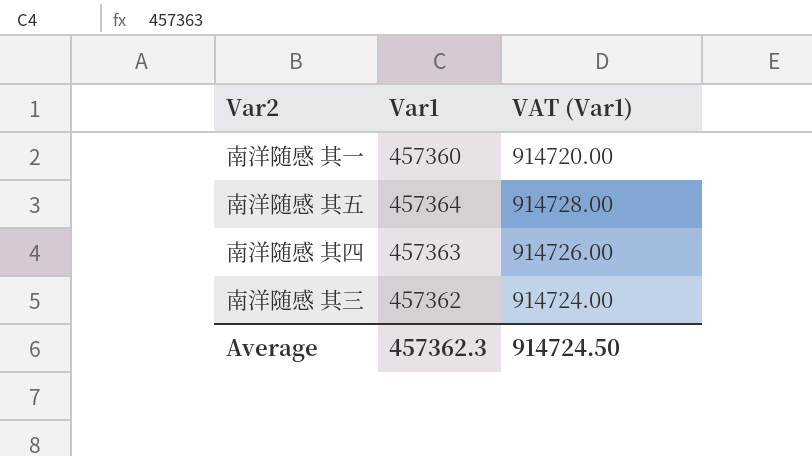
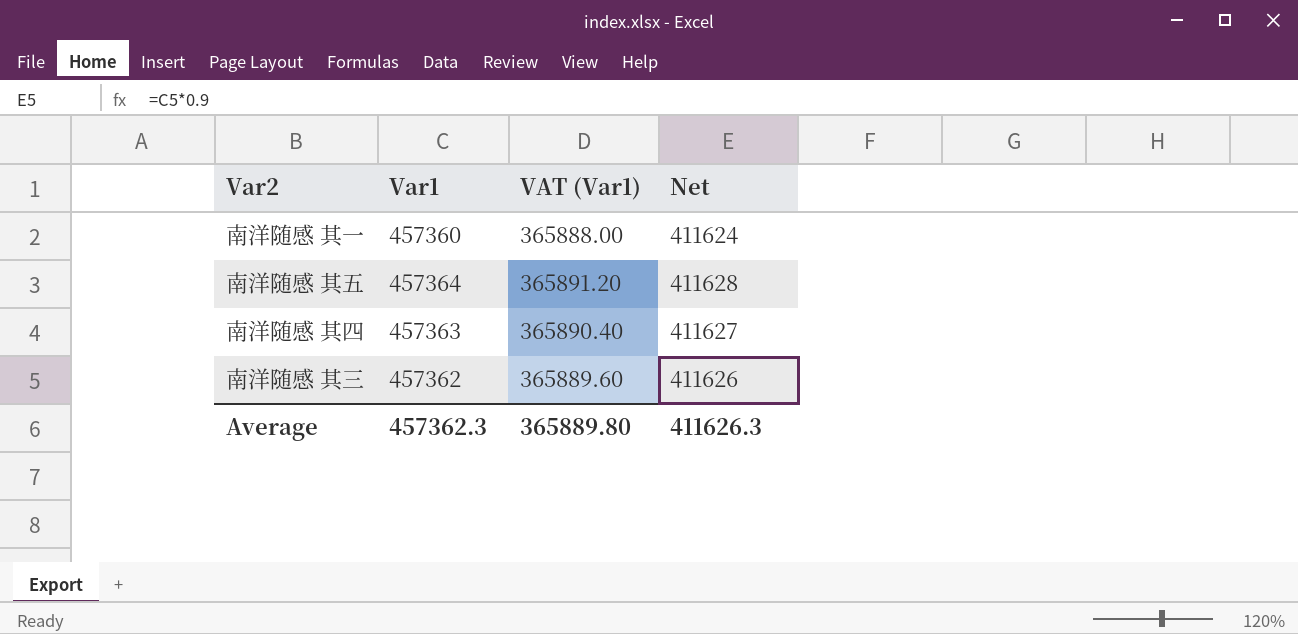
column VAT (Var1) | formula: [Var1] * 2 -> [Var1] * 0.8
column Net | formula: none -> [Var1] * 0.9
Average | VAT (Var1): 914724.50 -> 365889.80

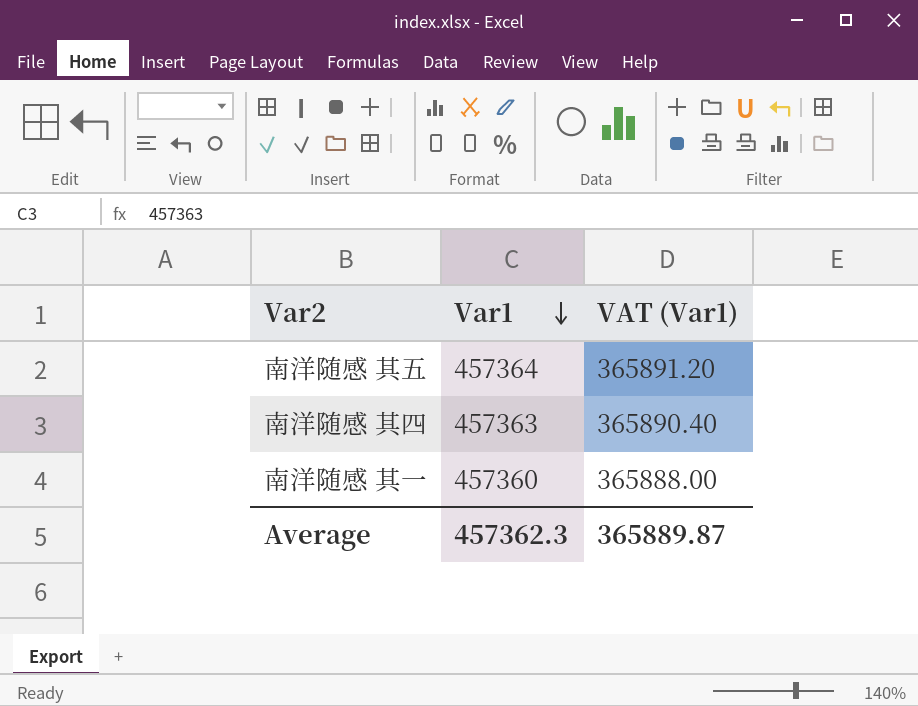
row order: none -> Var1 descending
column Net | formula: [Var1] * 0.9 -> none
row 南洋随感 其三: 457362 | 365889.60 | 411626 -> none
Average | VAT (Var1): 365889.80 -> 365889.87

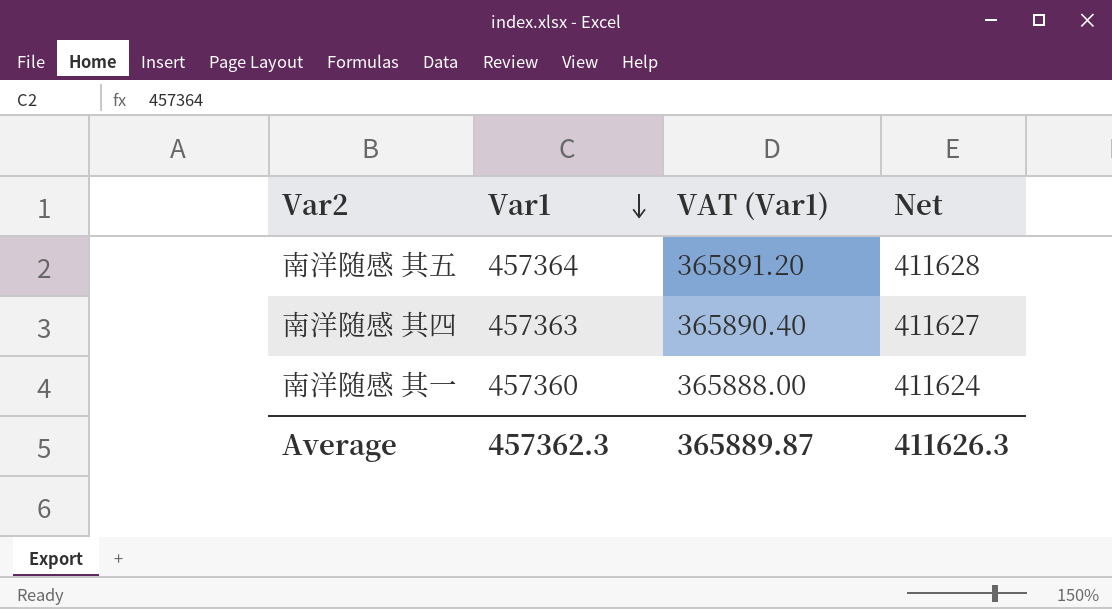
column Net | formula: none -> [Var1] * 0.9

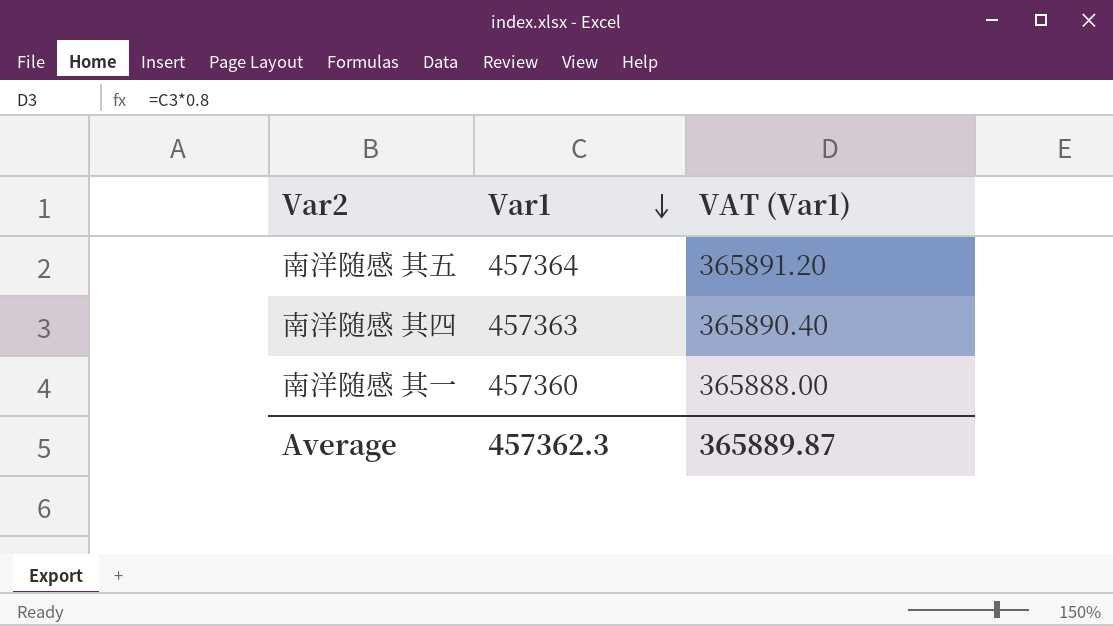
column Net | formula: [Var1] * 0.9 -> none

